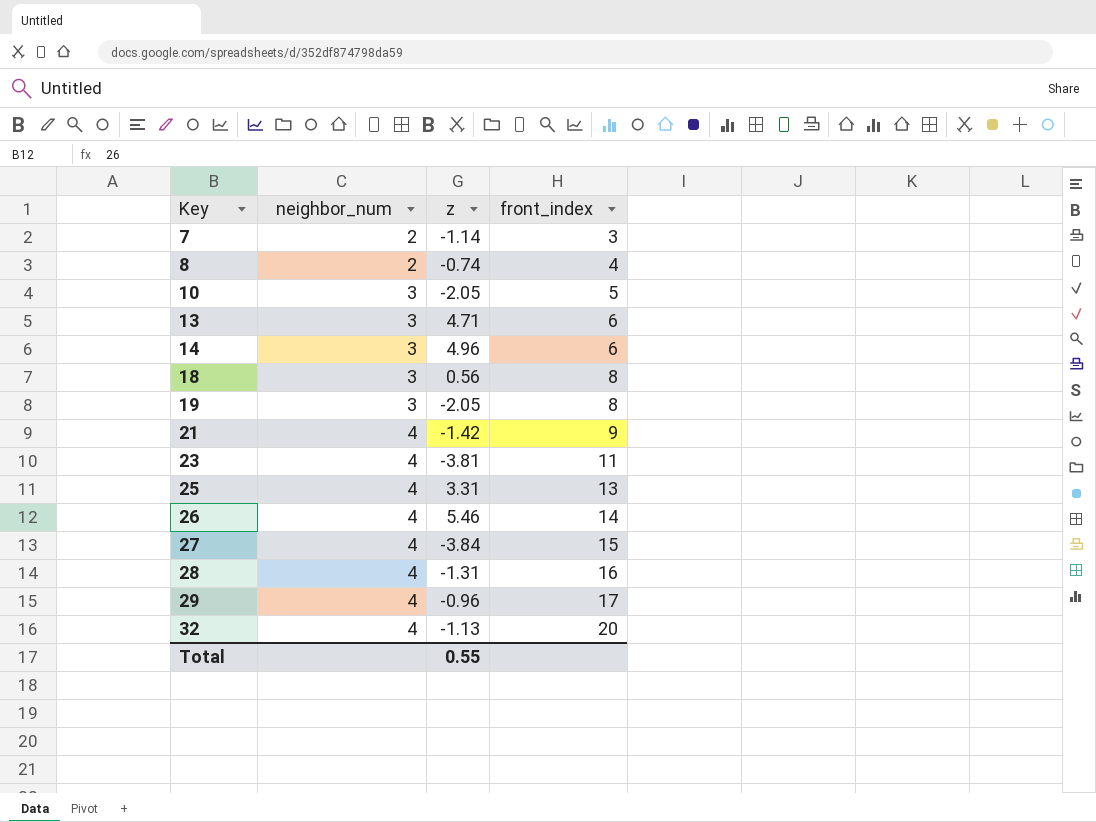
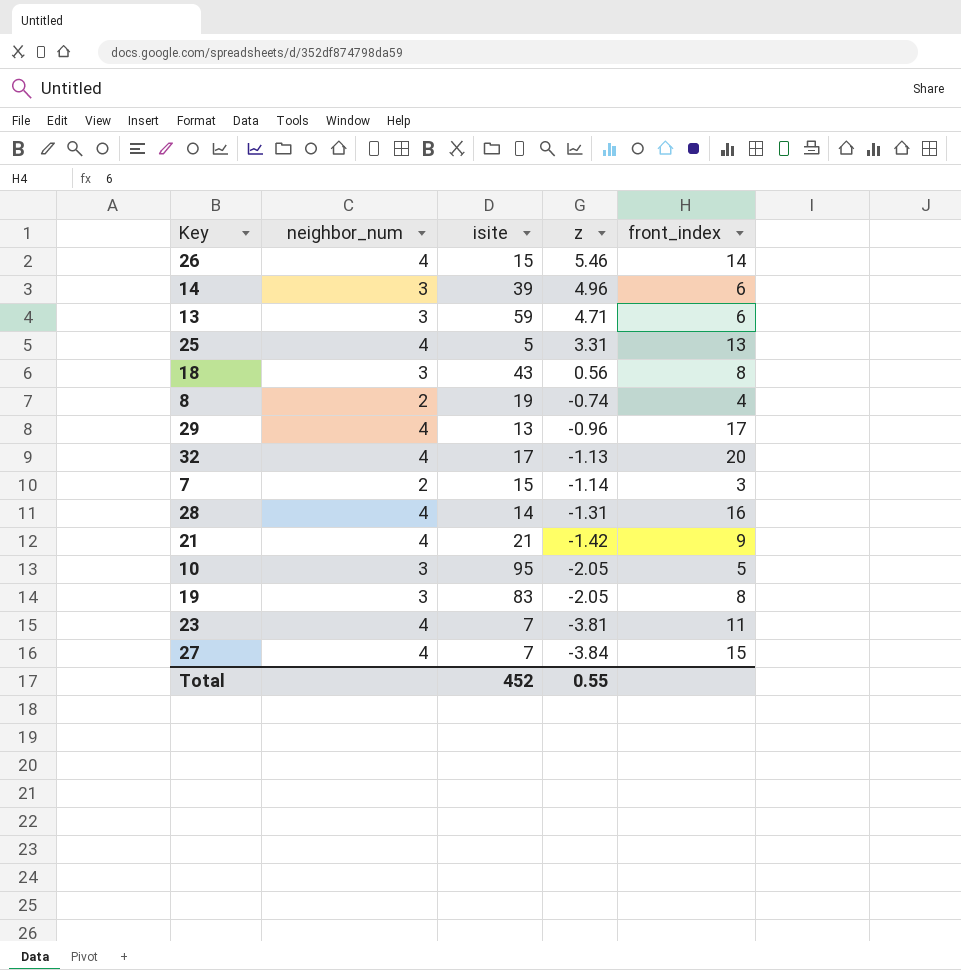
row order: Key ascending -> z descending
column isite | position: none -> 3

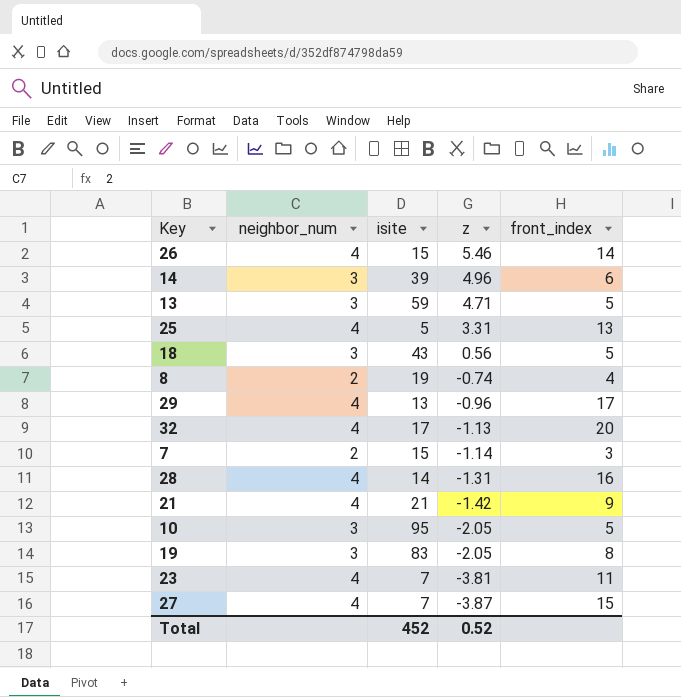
13 | front_index: 6 -> 5
18 | front_index: 8 -> 5
27 | z: -3.84 -> -3.87
Total | z: 0.55 -> 0.52

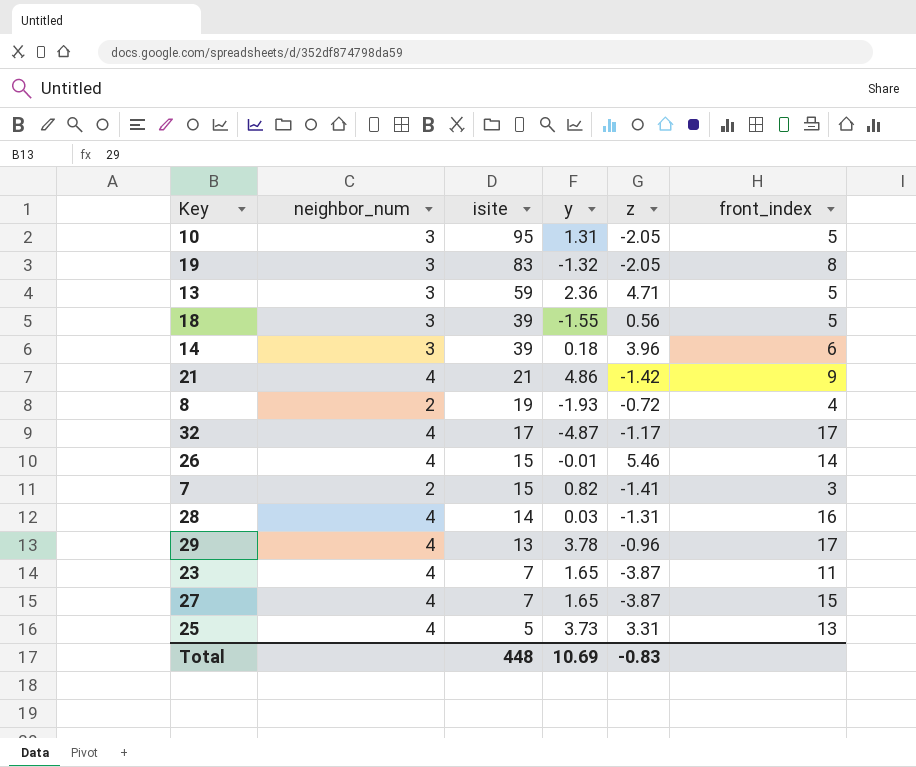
row order: z descending -> isite descending
column y | position: none -> 4
18 | isite: 43 -> 39
14 | z: 4.96 -> 3.96
8 | z: -0.74 -> -0.72
32 | z: -1.13 -> -1.17
32 | front_index: 20 -> 17
7 | z: -1.14 -> -1.41
23 | z: -3.81 -> -3.87
Total | isite: 452 -> 448
Total | z: 0.52 -> -0.83

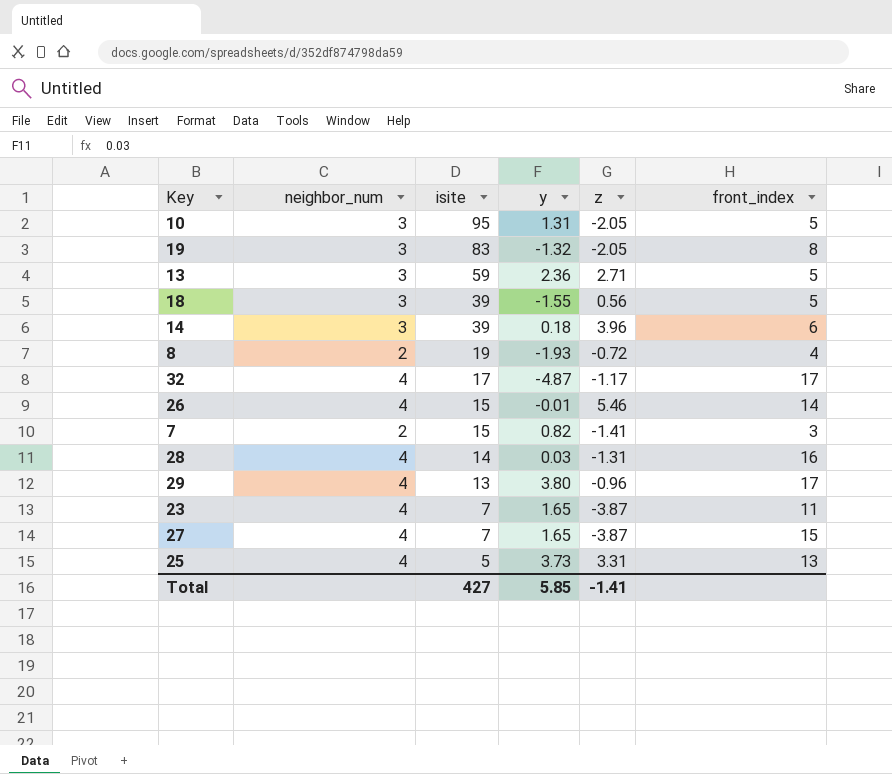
row 21: 4 | 21 | 4.86 | -1.42 | 9 -> none
13 | z: 4.71 -> 2.71
29 | y: 3.78 -> 3.80
Total | isite: 448 -> 427
Total | y: 10.69 -> 5.85
Total | z: -0.83 -> -1.41

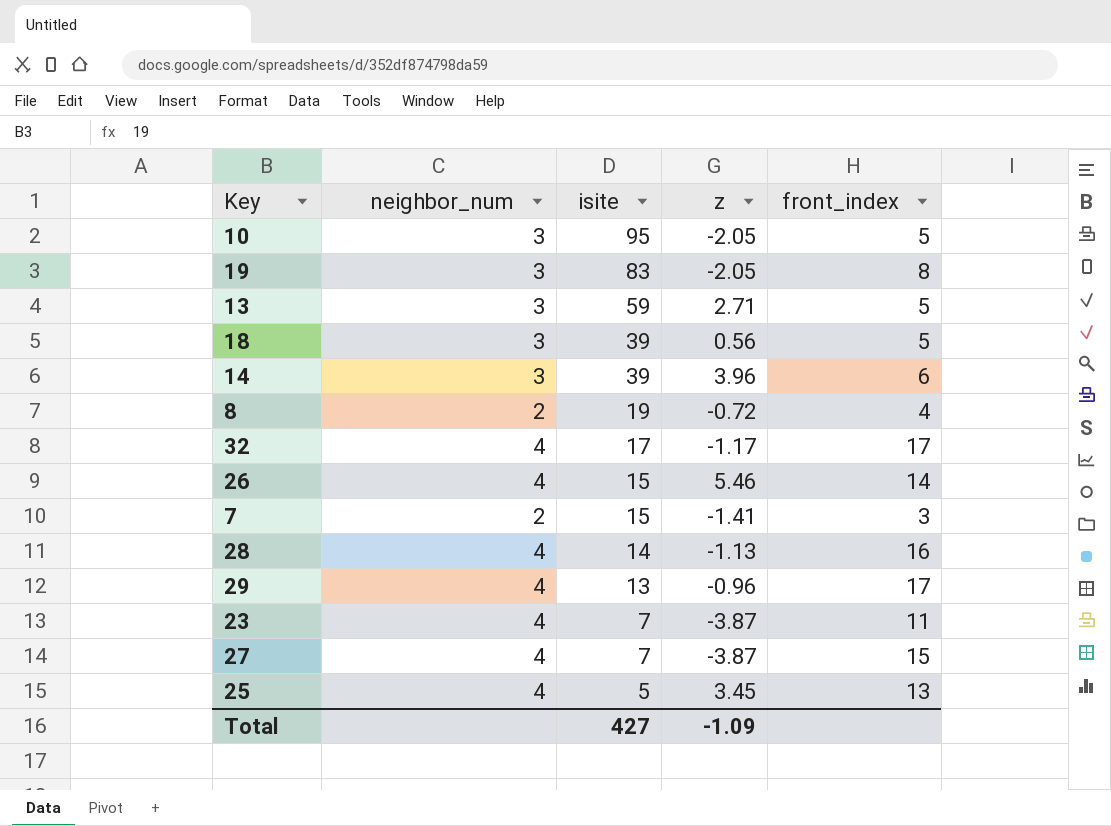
column y | position: 4 -> none
28 | z: -1.31 -> -1.13
25 | z: 3.31 -> 3.45
Total | z: -1.41 -> -1.09

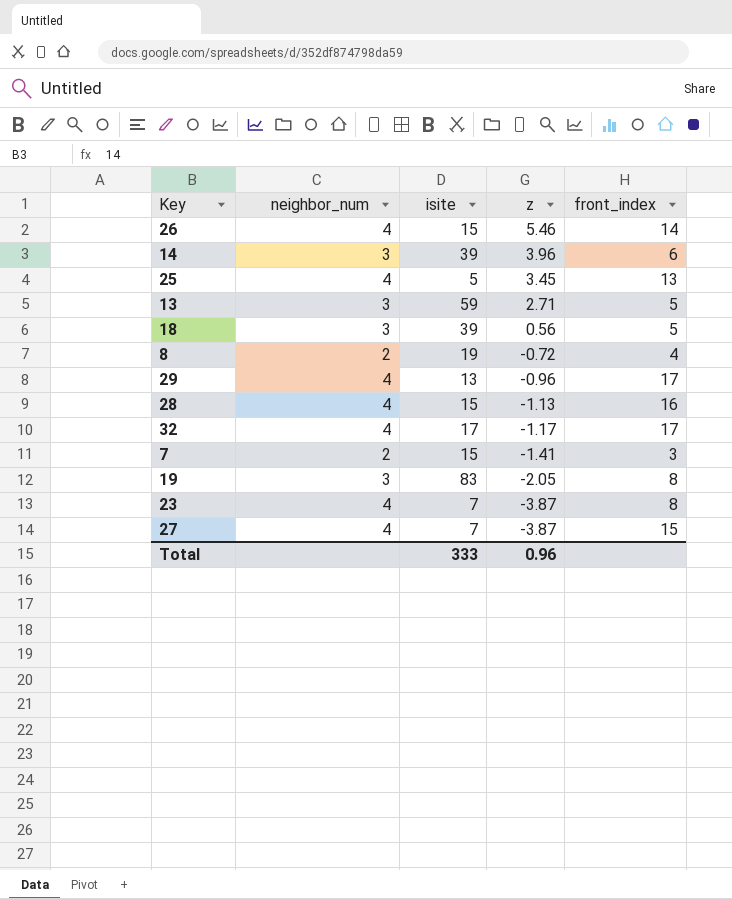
row order: isite descending -> z descending
row 10: 3 | 95 | -2.05 | 5 -> none
28 | isite: 14 -> 15
23 | front_index: 11 -> 8
Total | isite: 427 -> 333
Total | z: -1.09 -> 0.96

